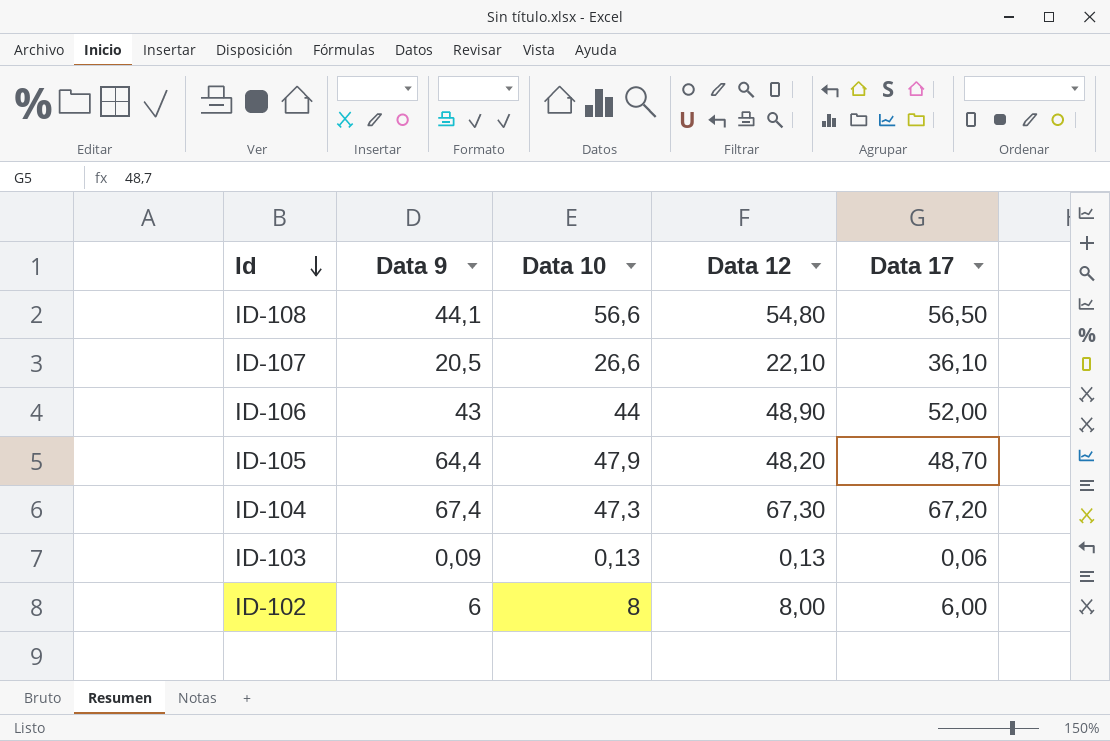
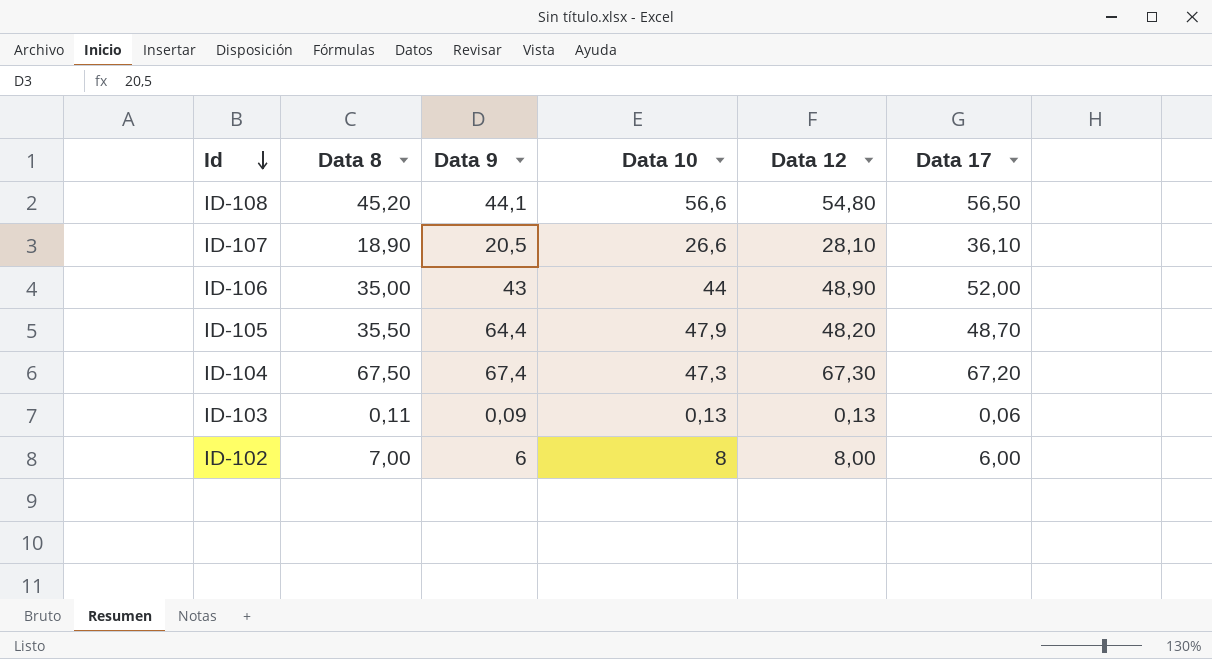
column Data 8 | position: none -> 2
ID-107 | Data 12: 22,10 -> 28,10

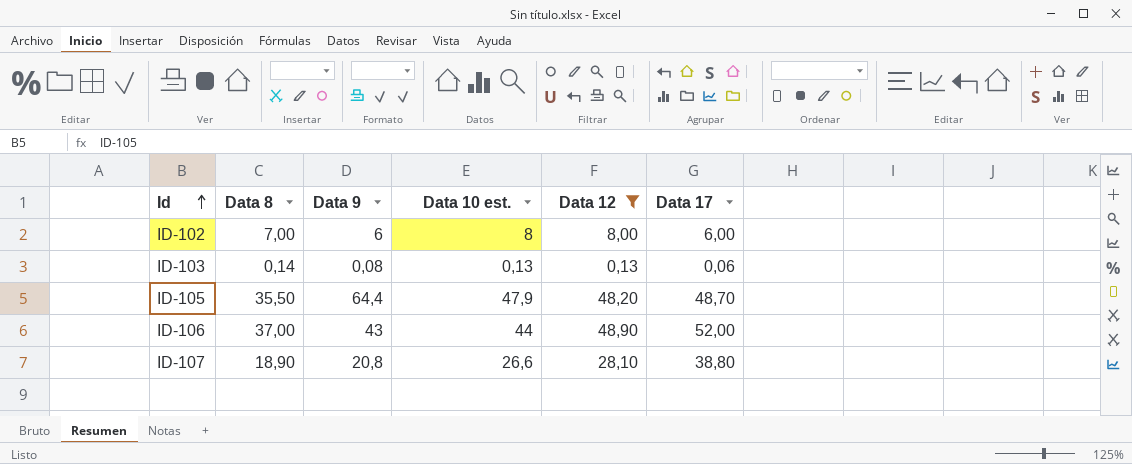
filter: none -> Data 12 <= 48,90
row order: Id descending -> Id ascending
column name: Data 10 -> Data 10 est.
ID-103 | Data 8: 0,11 -> 0,14
ID-103 | Data 9: 0,09 -> 0,08
ID-106 | Data 8: 35,00 -> 37,00
ID-107 | Data 9: 20,5 -> 20,8
ID-107 | Data 17: 36,10 -> 38,80

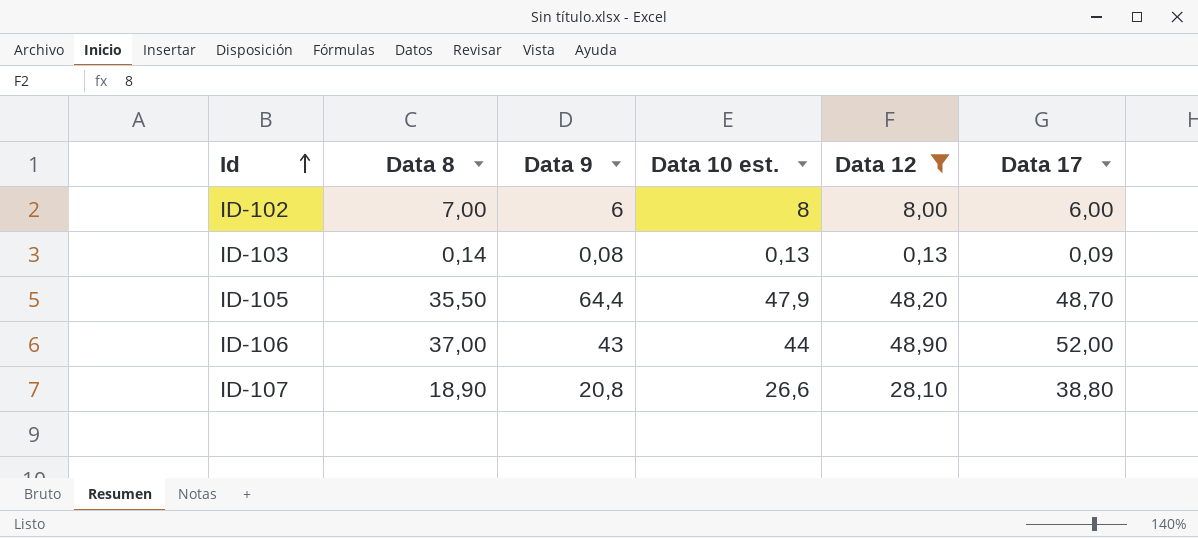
ID-103 | Data 17: 0,06 -> 0,09

